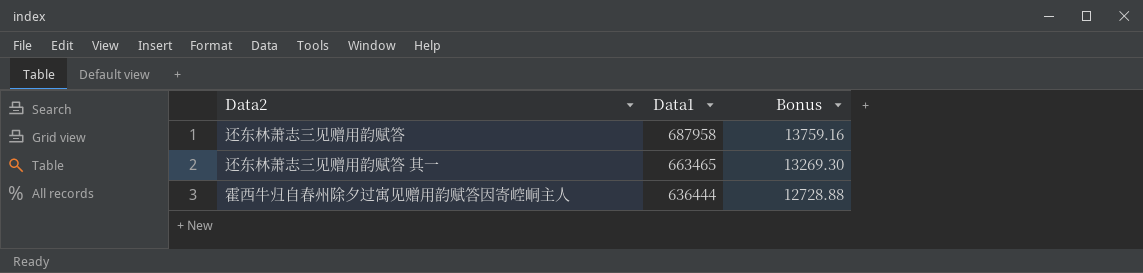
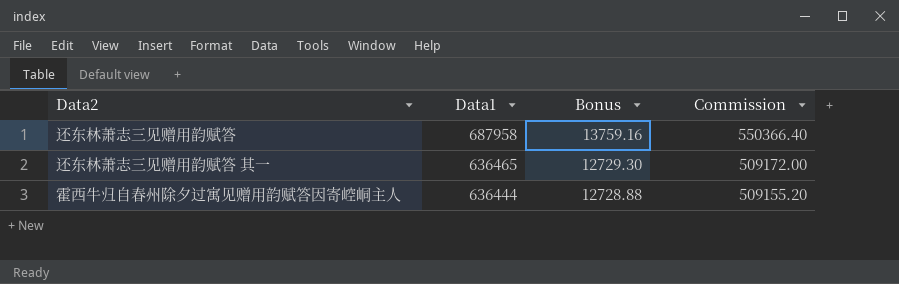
column Commission | formula: none -> [Data1] * 0.8
还东林萧志三见赠用韵赋答 其一 | Data1: 663465 -> 636465
还东林萧志三见赠用韵赋答 其一 | Bonus: 13269.30 -> 12729.30

